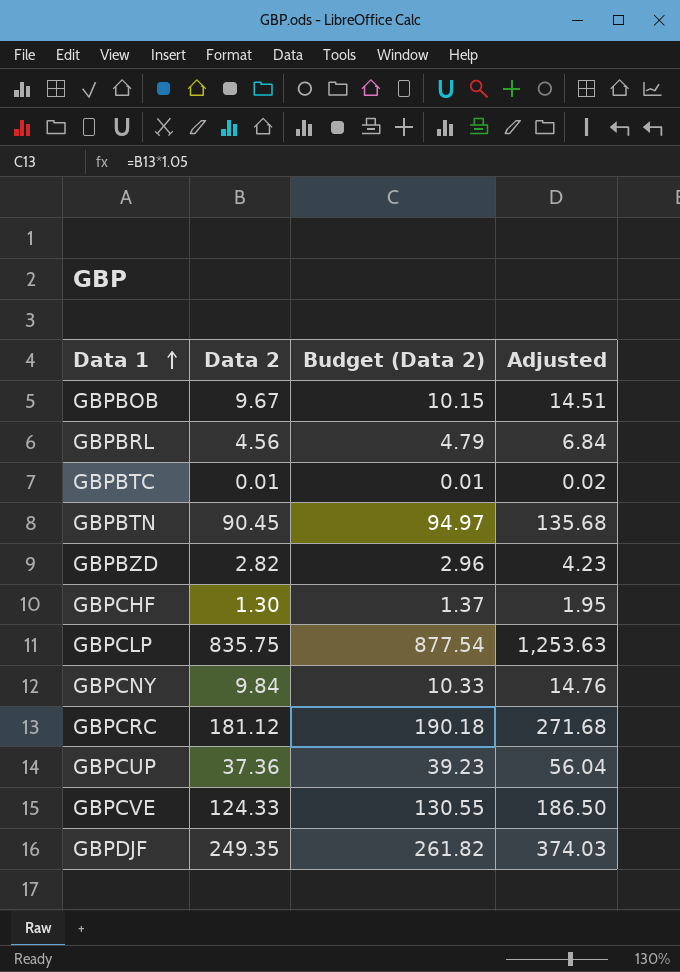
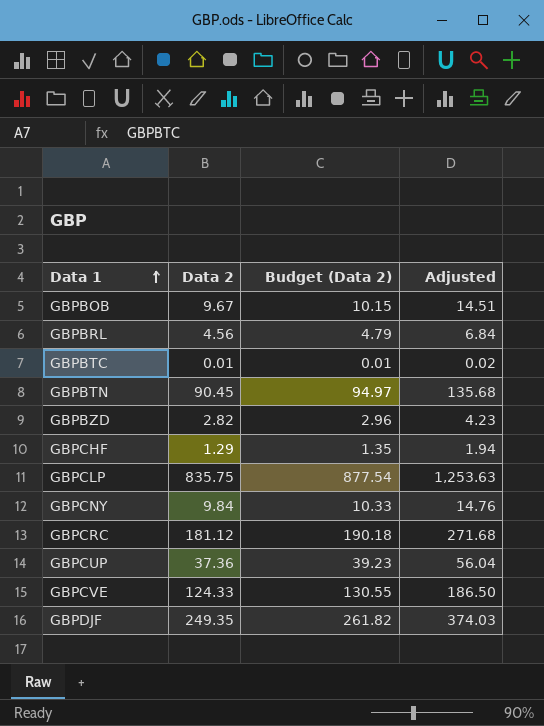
GBPCHF | Data 2: 1.30 -> 1.29
GBPCHF | Budget (Data 2): 1.37 -> 1.35
GBPCHF | Adjusted: 1.95 -> 1.94

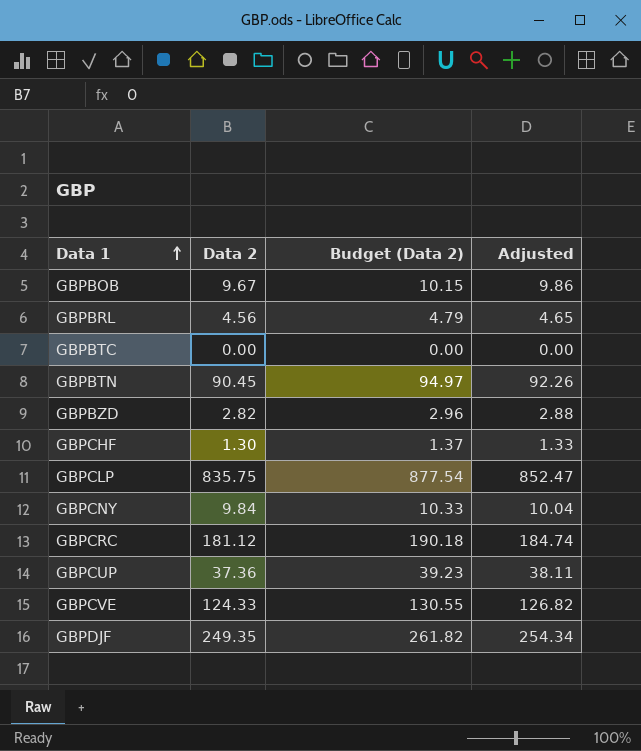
column Adjusted | formula: [Data 2] * 1.5 -> [Data 2] * 1.02
GBPBTC | Data 2: 0.01 -> 0.00
GBPBTC | Budget (Data 2): 0.01 -> 0.00
GBPCHF | Data 2: 1.29 -> 1.30
GBPCHF | Budget (Data 2): 1.35 -> 1.37

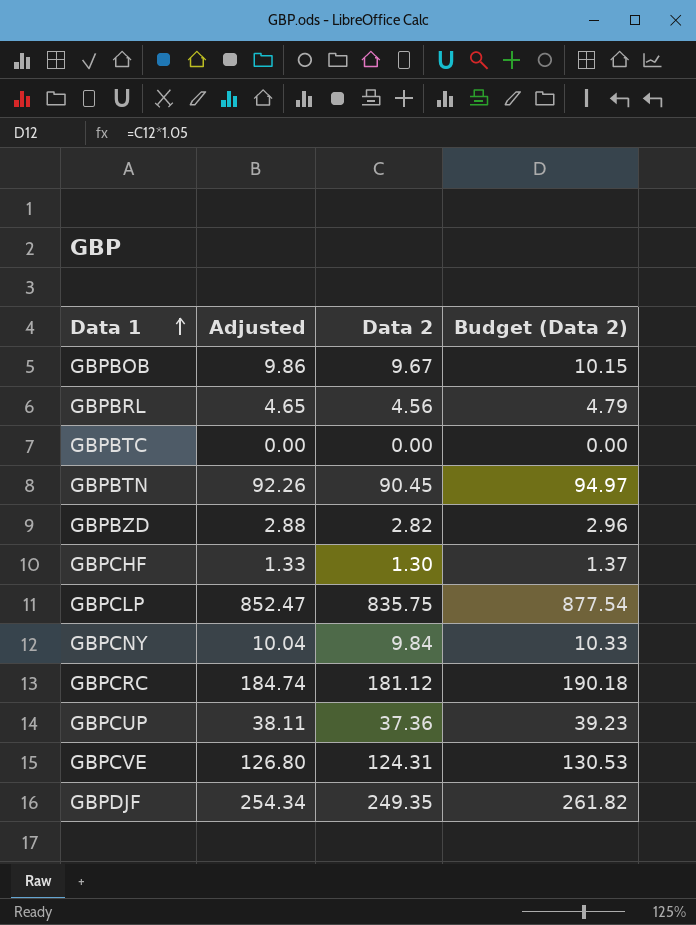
column Adjusted | position: 4 -> 2
GBPCVE | Adjusted: 126.82 -> 126.80
GBPCVE | Data 2: 124.33 -> 124.31
GBPCVE | Budget (Data 2): 130.55 -> 130.53

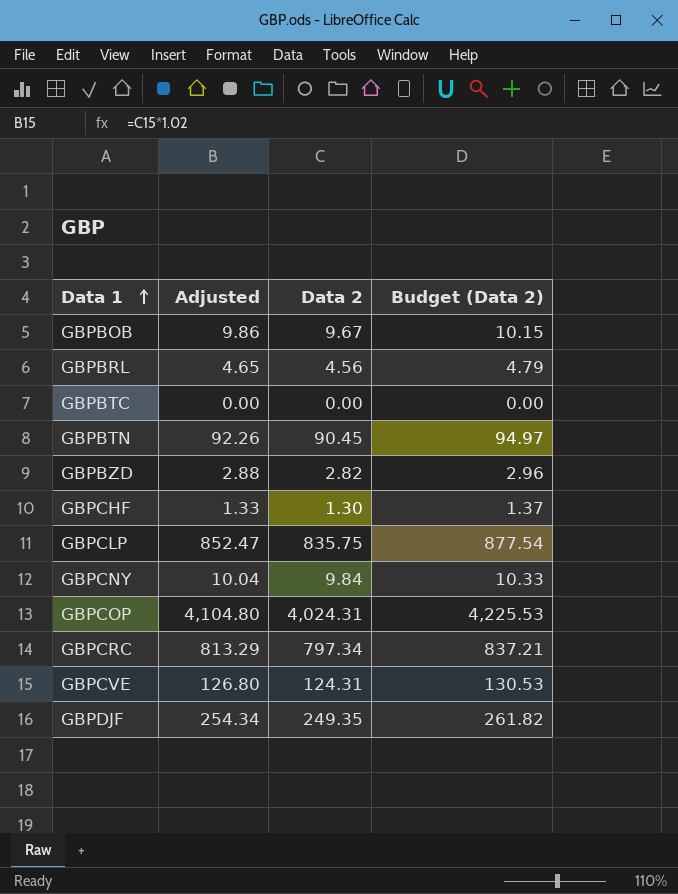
row GBPCUP: 38.11 | 37.36 | 39.23 -> none
row GBPCOP: none -> 4,104.80 | 4,024.31 | 4,225.53
GBPCRC | Adjusted: 184.74 -> 813.29
GBPCRC | Data 2: 181.12 -> 797.34
GBPCRC | Budget (Data 2): 190.18 -> 837.21

